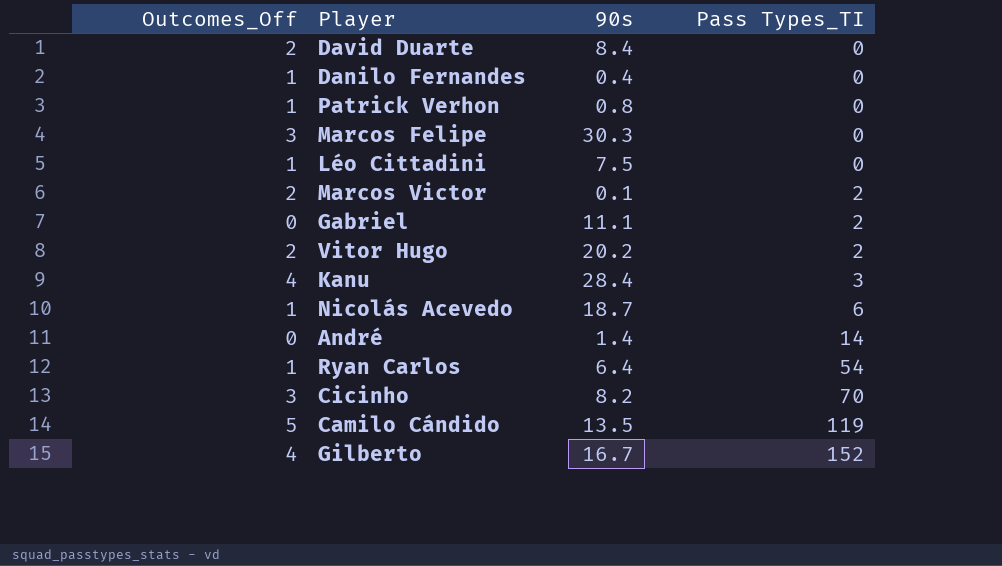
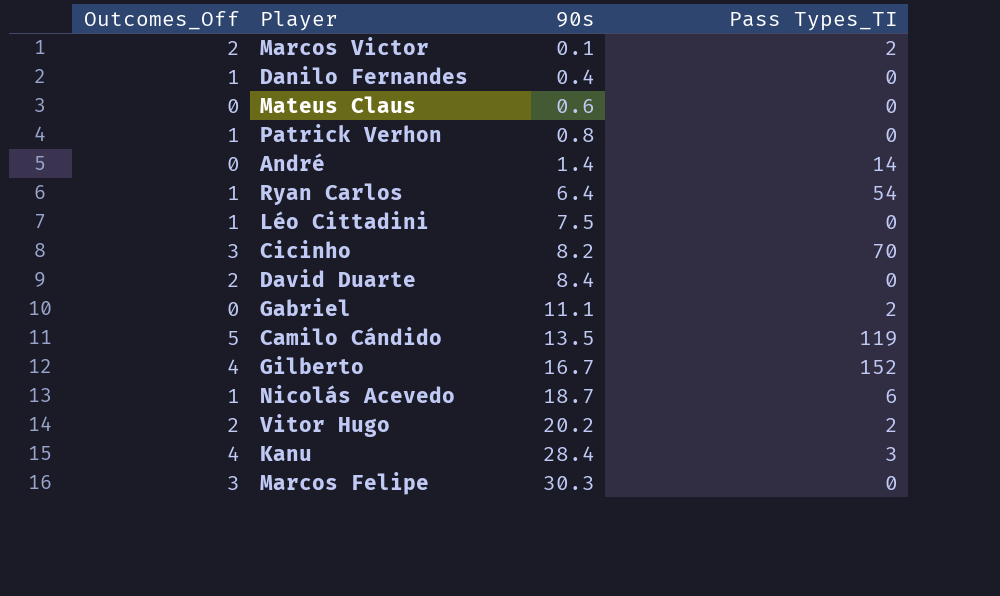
row order: Pass Types_TI ascending -> 90s ascending
row Mateus Claus: none -> 0 | 0.6 | 0

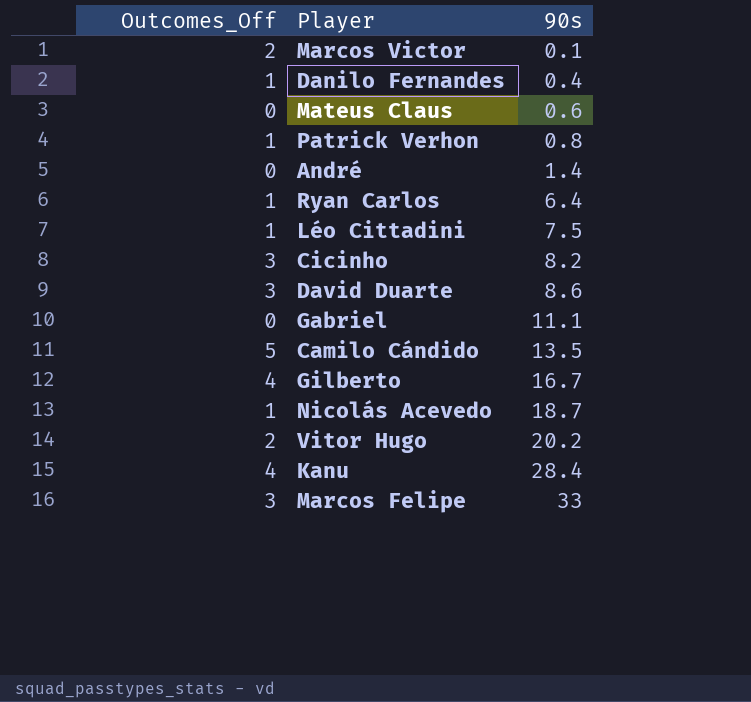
column Pass Types_TI | position: 4 -> none
David Duarte | Outcomes_Off: 2 -> 3
David Duarte | 90s: 8.4 -> 8.6
Marcos Felipe | 90s: 30.3 -> 33

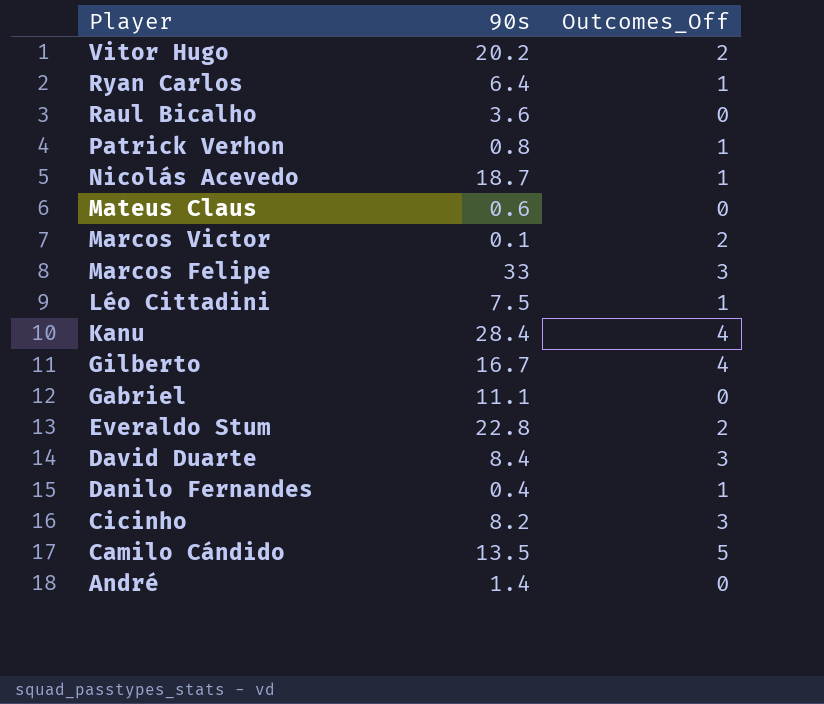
row order: 90s ascending -> Player descending
column Outcomes_Off | position: 1 -> 3
row Raul Bicalho: none -> 3.6 | 0
row Everaldo Stum: none -> 22.8 | 2
David Duarte | 90s: 8.6 -> 8.4

